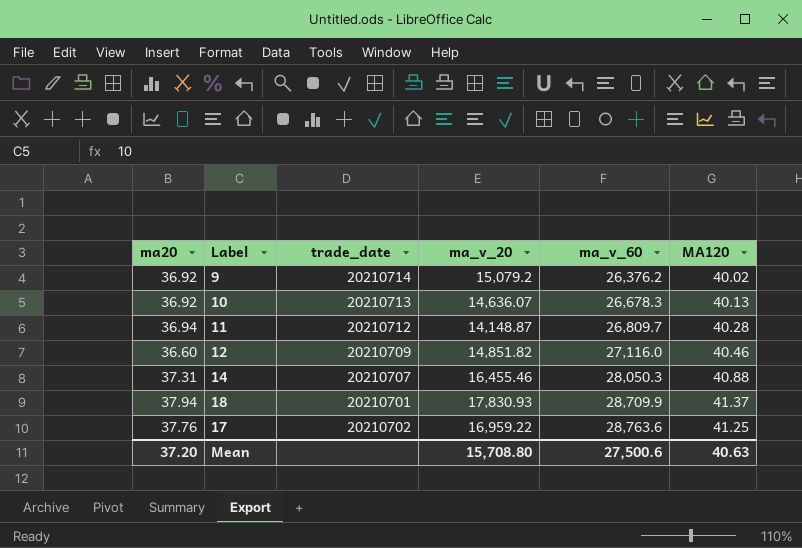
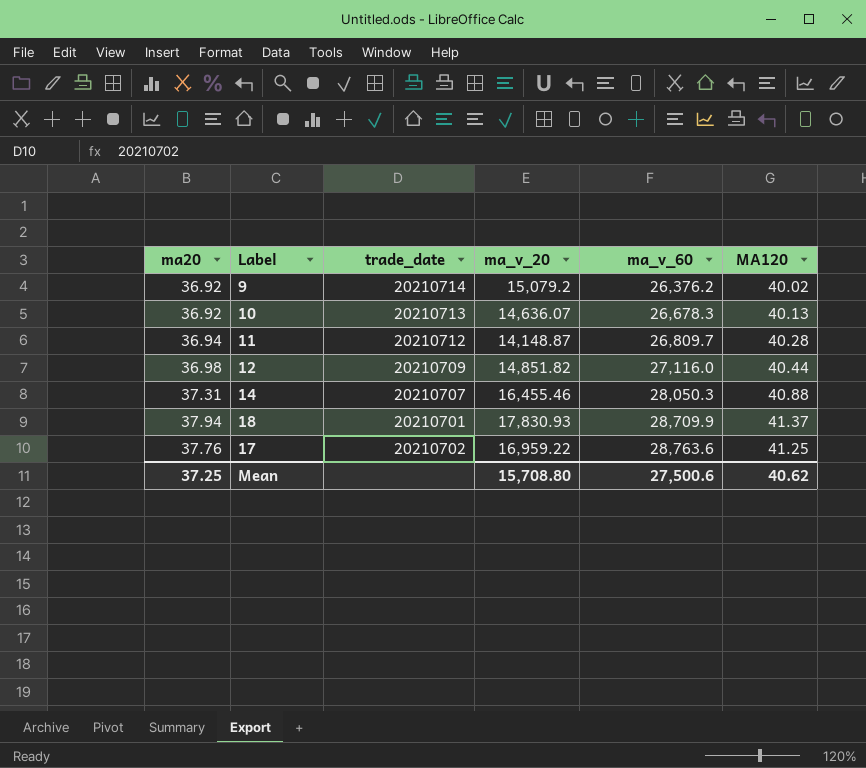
12 | ma20: 36.60 -> 36.98
12 | MA120: 40.46 -> 40.44
Mean | ma20: 37.20 -> 37.25
Mean | MA120: 40.63 -> 40.62

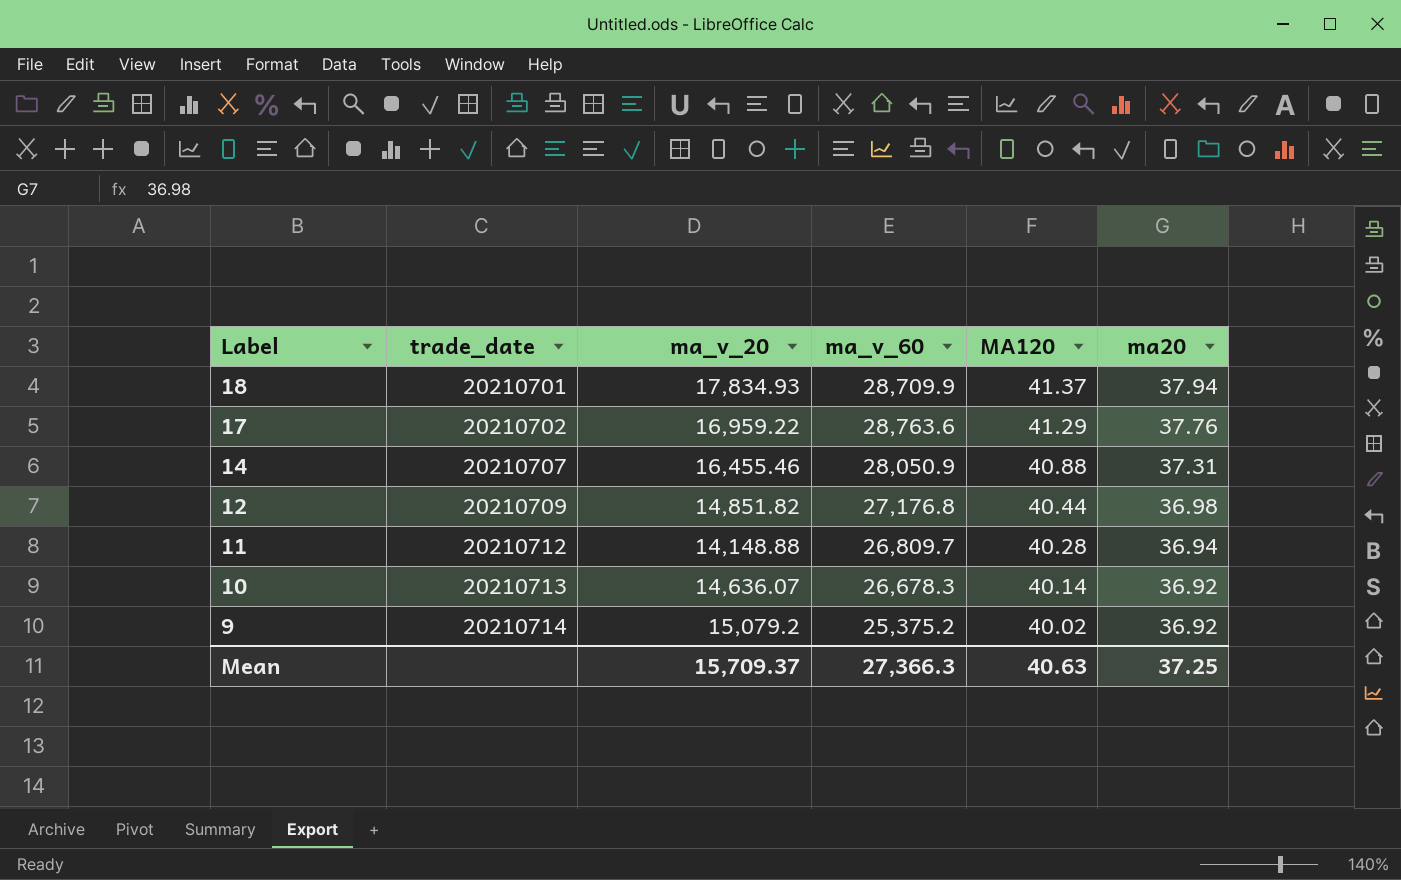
row order: ma_v_60 ascending -> Label descending
column ma20 | position: 1 -> 6
18 | ma_v_20: 17,830.93 -> 17,834.93
17 | MA120: 41.25 -> 41.29
14 | ma_v_60: 28,050.3 -> 28,050.9
12 | ma_v_60: 27,116.0 -> 27,176.8
11 | ma_v_20: 14,148.87 -> 14,148.88
10 | MA120: 40.13 -> 40.14
9 | ma_v_60: 26,376.2 -> 25,375.2
Mean | ma_v_20: 15,708.80 -> 15,709.37
Mean | ma_v_60: 27,500.6 -> 27,366.3
Mean | MA120: 40.62 -> 40.63

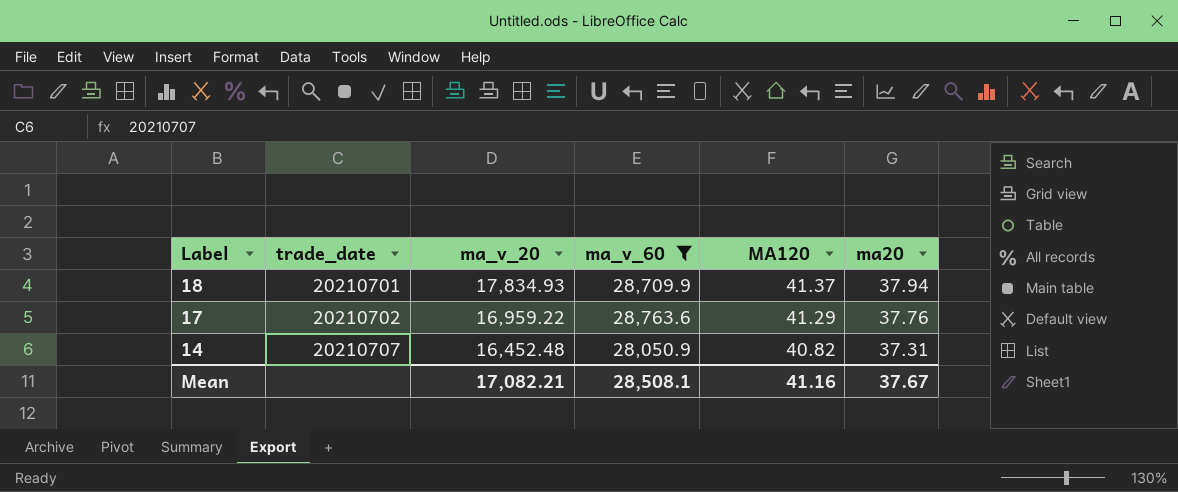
filter: none -> ma_v_60 >= 28,050.9
14 | ma_v_20: 16,455.46 -> 16,452.48
14 | MA120: 40.88 -> 40.82
Mean | ma_v_20: 15,709.37 -> 17,082.21
Mean | ma_v_60: 27,366.3 -> 28,508.1
Mean | MA120: 40.63 -> 41.16
Mean | ma20: 37.25 -> 37.67

